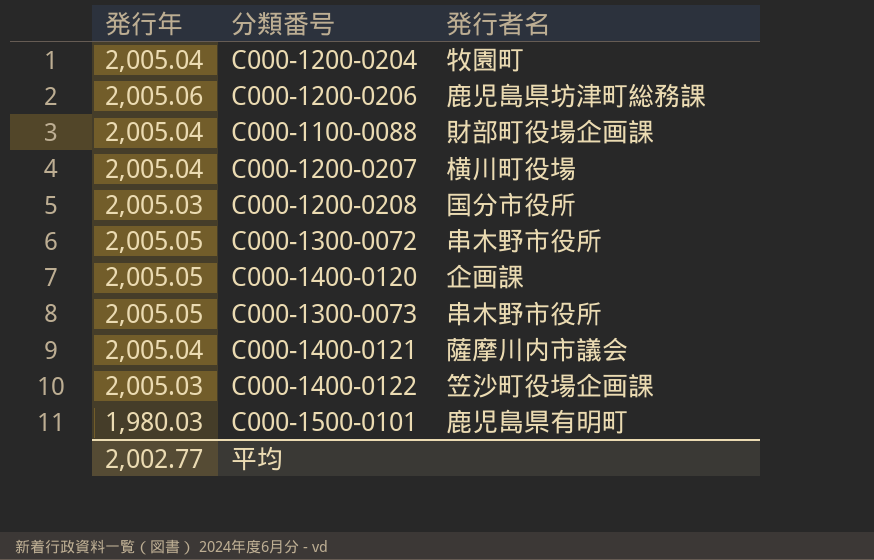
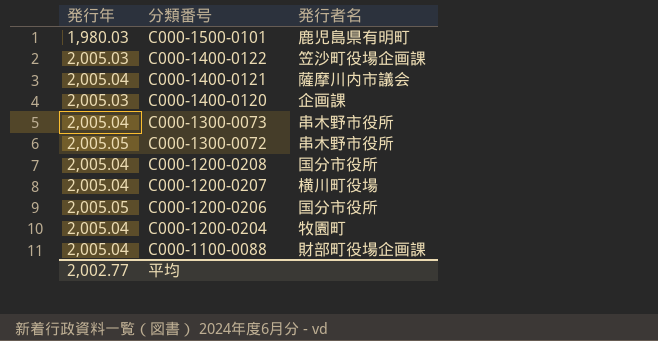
row order: none -> 分類番号 descending
C000-1400-0120 | 発行年: 2,005.05 -> 2,005.03
C000-1300-0073 | 発行年: 2,005.05 -> 2,005.04
C000-1200-0208 | 発行年: 2,005.03 -> 2,005.04
C000-1200-0206 | 発行年: 2,005.06 -> 2,005.05
C000-1200-0206 | 発行者名: 鹿児島県坊津町総務課 -> 国分市役所

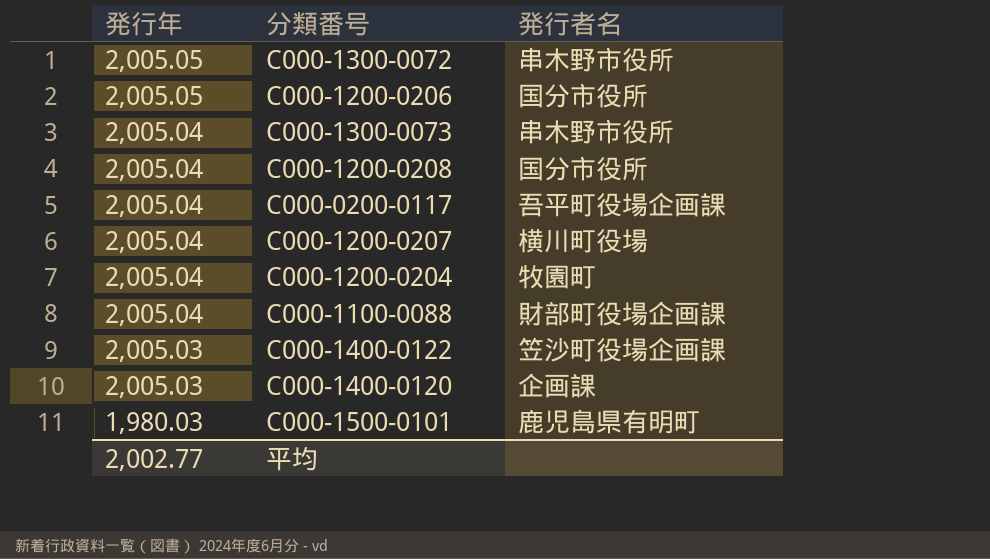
row order: 分類番号 descending -> 発行年 descending
row C000-1400-0121: 2,005.04 | 薩摩川内市議会 -> none
row C000-0200-0117: none -> 2,005.04 | 吾平町役場企画課

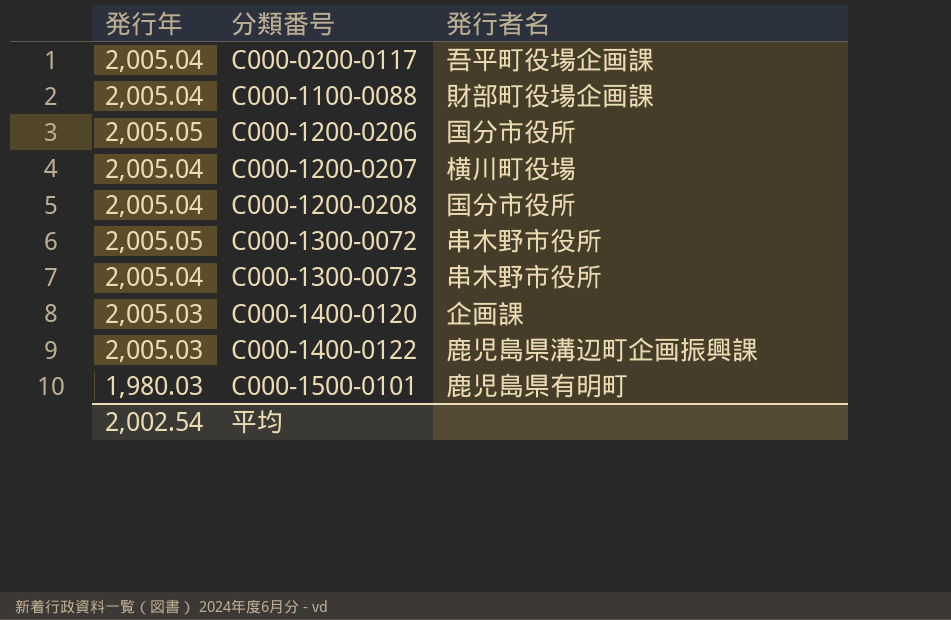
row order: 発行年 descending -> 分類番号 ascending
row C000-1200-0204: 2,005.04 | 牧園町 -> none
C000-1400-0122 | 発行者名: 笠沙町役場企画課 -> 鹿児島県溝辺町企画振興課
平均 | 発行年: 2,002.77 -> 2,002.54

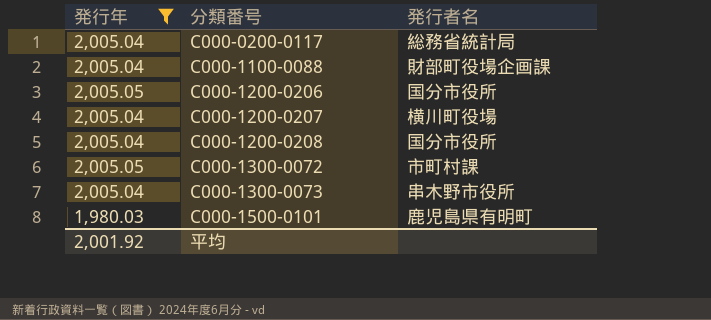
filter: none -> 発行年 != 2,005.03
C000-0200-0117 | 発行者名: 吾平町役場企画課 -> 総務省統計局
C000-1300-0072 | 発行者名: 串木野市役所 -> 市町村課
平均 | 発行年: 2,002.54 -> 2,001.92

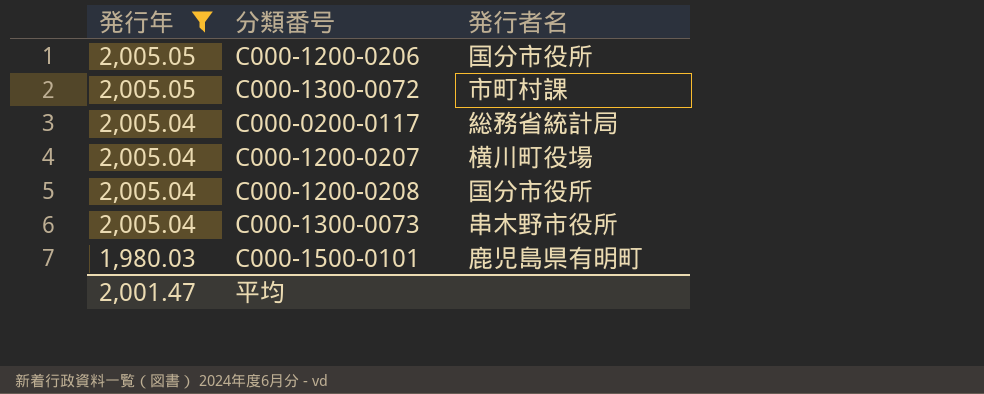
row order: 分類番号 ascending -> 発行年 descending
row C000-1100-0088: 2,005.04 | 財部町役場企画課 -> none
平均 | 発行年: 2,001.92 -> 2,001.47

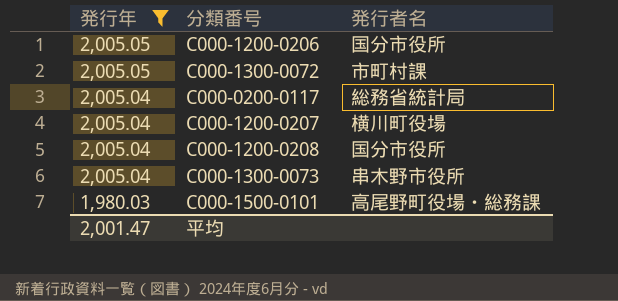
C000-1500-0101 | 発行者名: 鹿児島県有明町 -> 高尾野町役場・総務課

